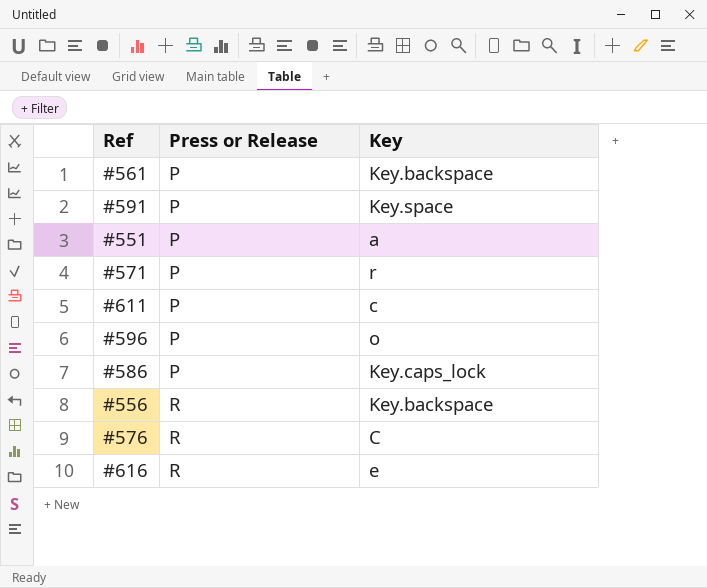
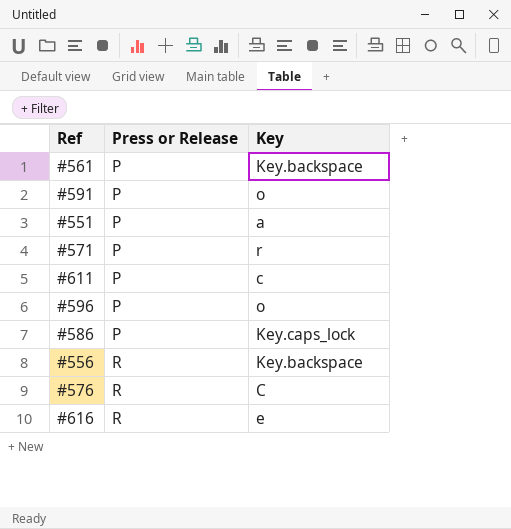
#591 | Key: Key.space -> o

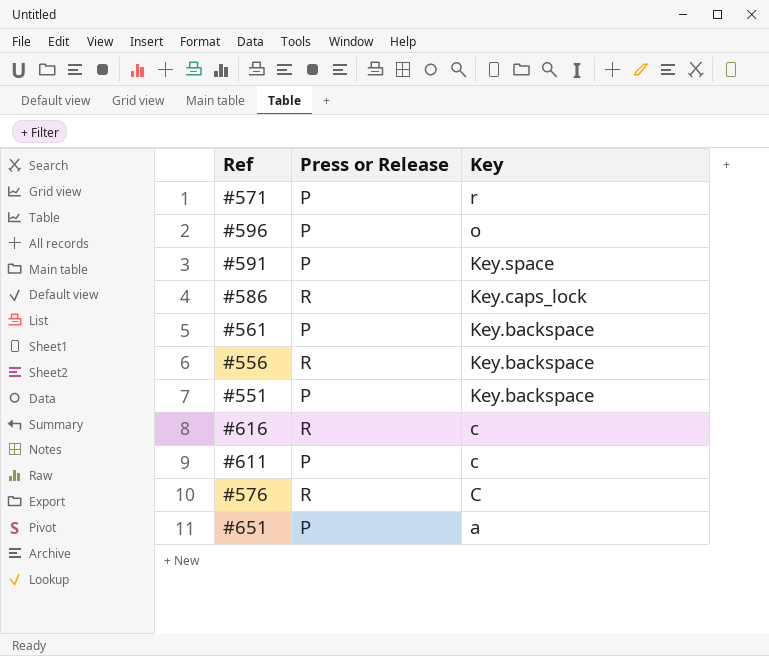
row order: Press or Release ascending -> Key descending
#591 | Key: o -> Key.space
#586 | Press or Release: P -> R
#551 | Key: a -> Key.backspace
#616 | Key: e -> c
row #651: none -> P | a

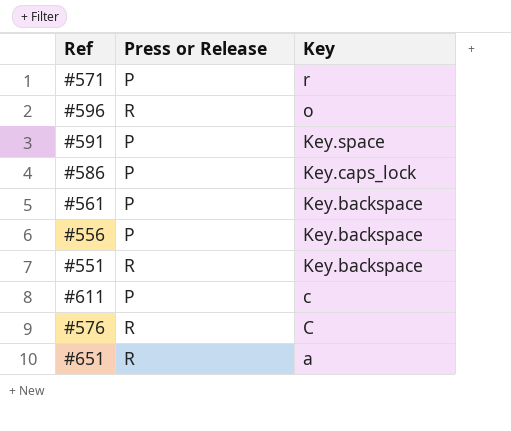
row #616: R | c -> none
#596 | Press or Release: P -> R
#586 | Press or Release: R -> P
#556 | Press or Release: R -> P
#551 | Press or Release: P -> R
#651 | Press or Release: P -> R

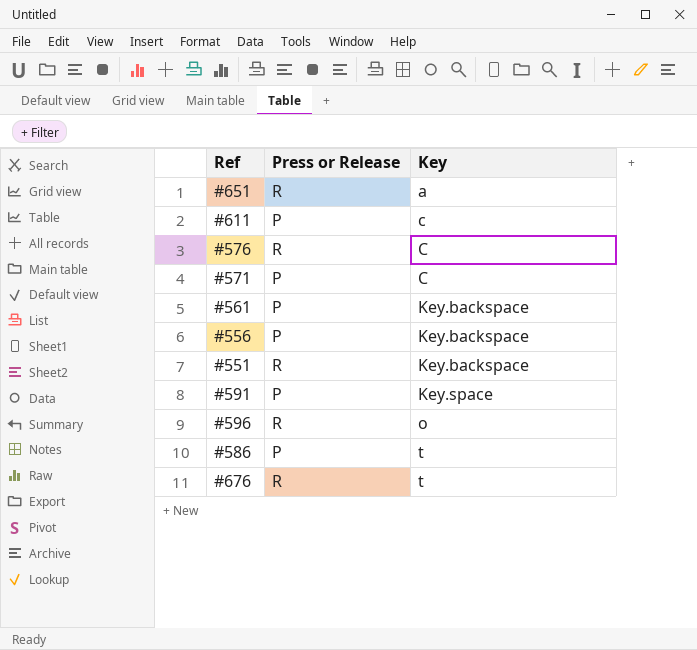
row order: Key descending -> Key ascending
#571 | Key: r -> C
#586 | Key: Key.caps_lock -> t
row #676: none -> R | t

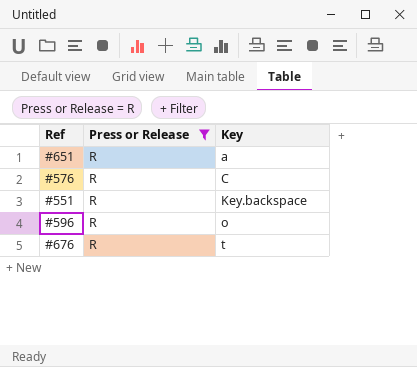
filter: none -> Press or Release = R

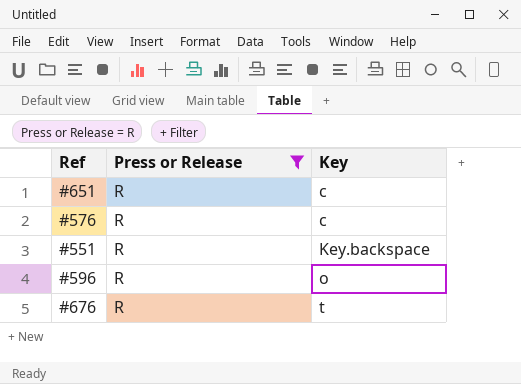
#651 | Key: a -> c
#576 | Key: C -> c

